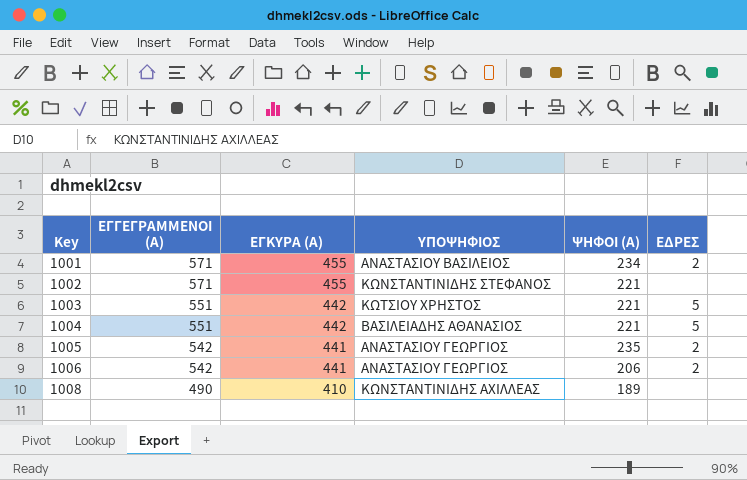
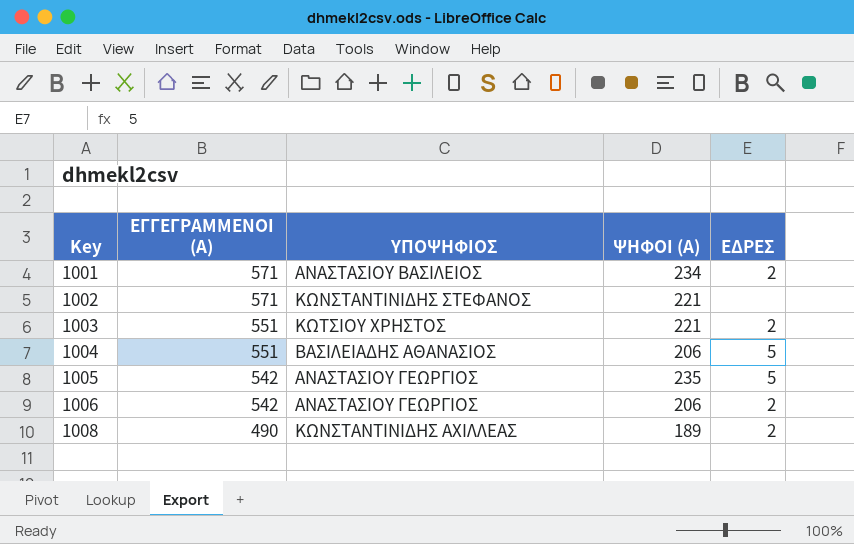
column ΕΓΚΥΡΑ (Α) | position: 3 -> none
1003 | ΕΔΡΕΣ: 5 -> 2
1004 | ΨΗΦΟΙ (Α): 221 -> 206
1005 | ΕΔΡΕΣ: 2 -> 5
1008 | ΕΔΡΕΣ: none -> 2

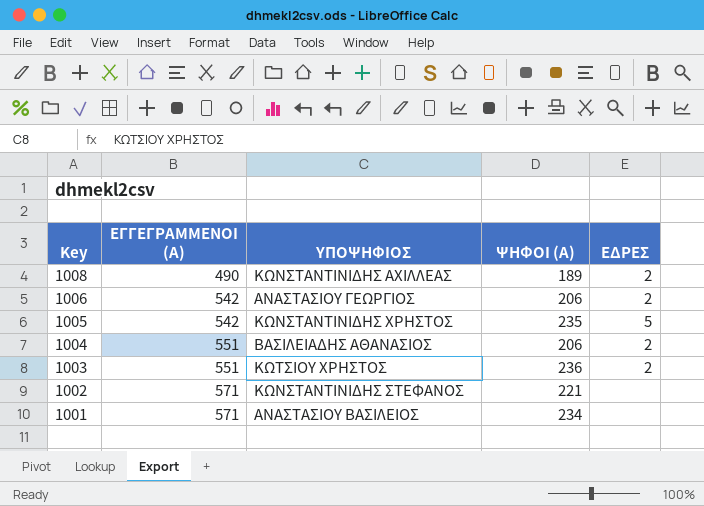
row order: Key ascending -> Key descending
1005 | ΥΠΟΨΗΦΙΟΣ: ΑΝΑΣΤΑΣΙΟΥ ΓΕΩΡΓΙΟΣ -> ΚΩΝΣΤΑΝΤΙΝΙΔΗΣ ΧΡΗΣΤΟΣ
1004 | ΕΔΡΕΣ: 5 -> 2
1003 | ΨΗΦΟΙ (Α): 221 -> 236
1001 | ΕΔΡΕΣ: 2 -> none

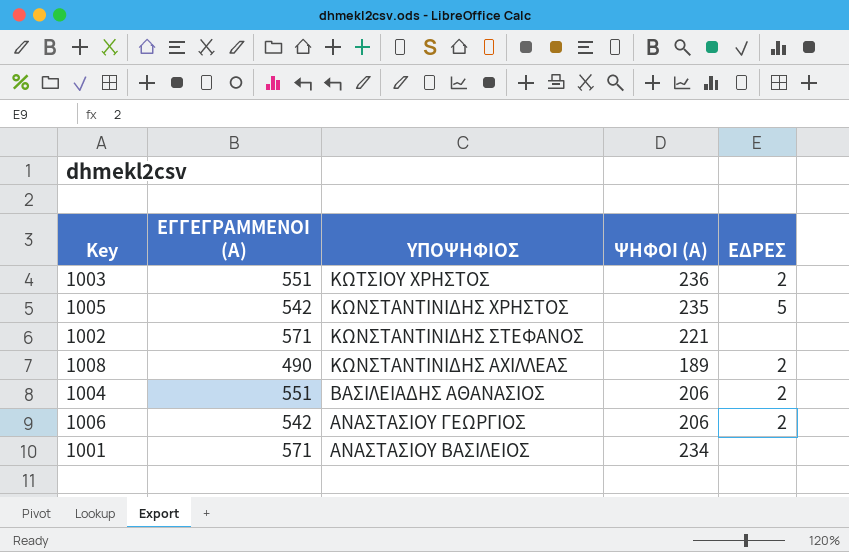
row order: Key descending -> ΥΠΟΨΗΦΙΟΣ descending

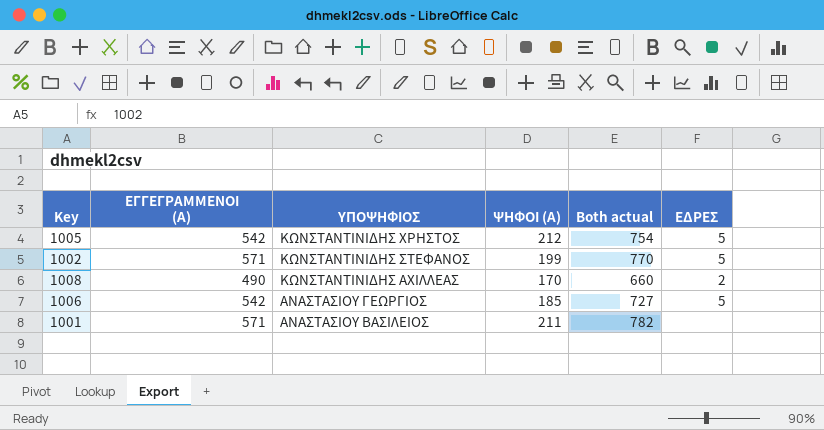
column Both actual | formula: none -> [ΕΓΓΕΓΡΑΜΜΕΝΟΙ (Α)] + [ΨΗΦΟΙ (Α)]
row 1003: 551 | ΚΩΤΣΙΟΥ ΧΡΗΣΤΟΣ | 236 | 2 -> none
row 1004: 551 | ΒΑΣΙΛΕΙΑΔΗΣ ΑΘΑΝΑΣΙΟΣ | 206 | 2 -> none
1005 | ΨΗΦΟΙ (Α): 235 -> 212
1002 | ΨΗΦΟΙ (Α): 221 -> 199
1002 | ΕΔΡΕΣ: none -> 5
1008 | ΨΗΦΟΙ (Α): 189 -> 170
1006 | ΨΗΦΟΙ (Α): 206 -> 185
1006 | ΕΔΡΕΣ: 2 -> 5
1001 | ΨΗΦΟΙ (Α): 234 -> 211

